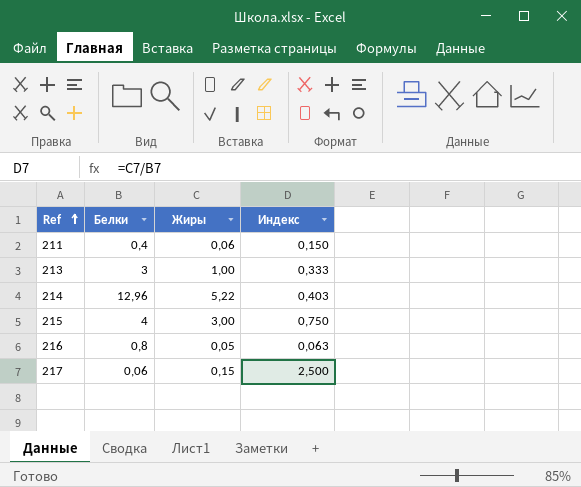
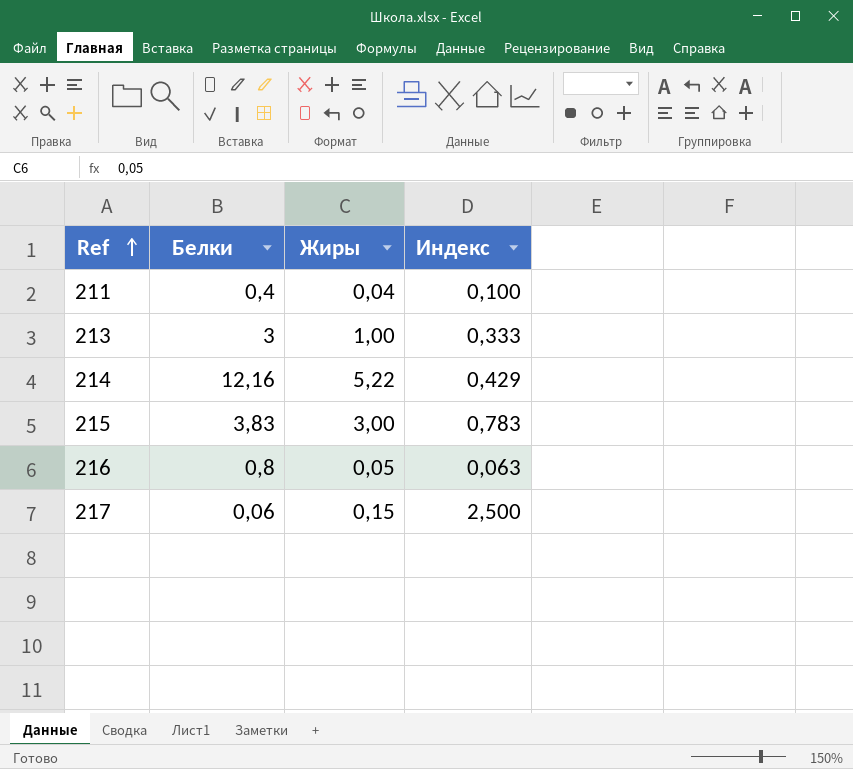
211 | Жиры: 0,06 -> 0,04
211 | Индекс: 0,150 -> 0,100
214 | Белки: 12,96 -> 12,16
214 | Индекс: 0,403 -> 0,429
215 | Белки: 4 -> 3,83
215 | Индекс: 0,750 -> 0,783

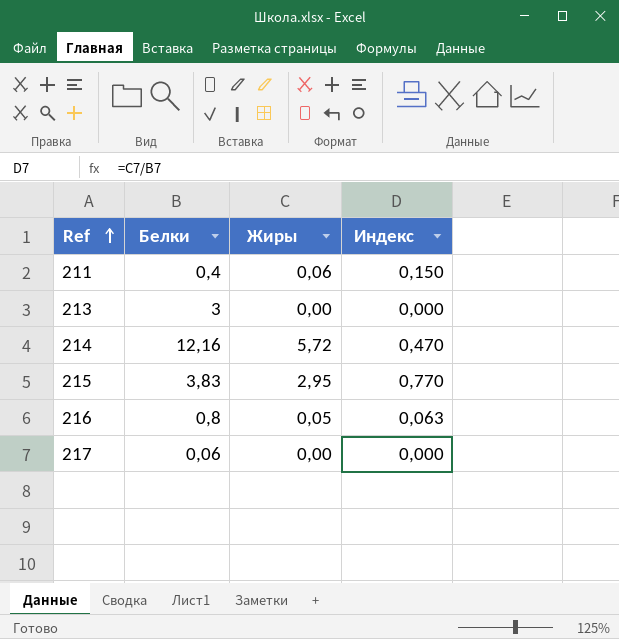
211 | Жиры: 0,04 -> 0,06
211 | Индекс: 0,100 -> 0,150
213 | Жиры: 1,00 -> 0,00
213 | Индекс: 0,333 -> 0,000
214 | Жиры: 5,22 -> 5,72
214 | Индекс: 0,429 -> 0,470
215 | Жиры: 3,00 -> 2,95
215 | Индекс: 0,783 -> 0,770
217 | Жиры: 0,15 -> 0,00
217 | Индекс: 2,500 -> 0,000

